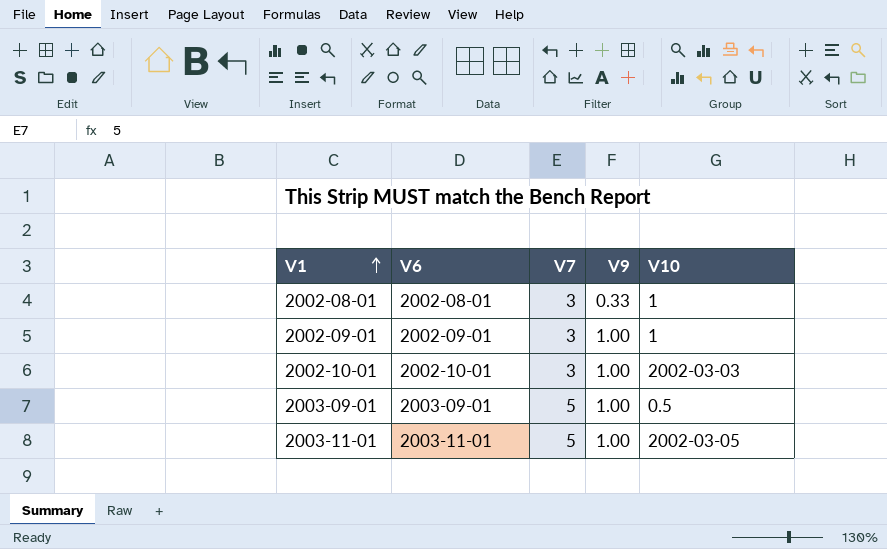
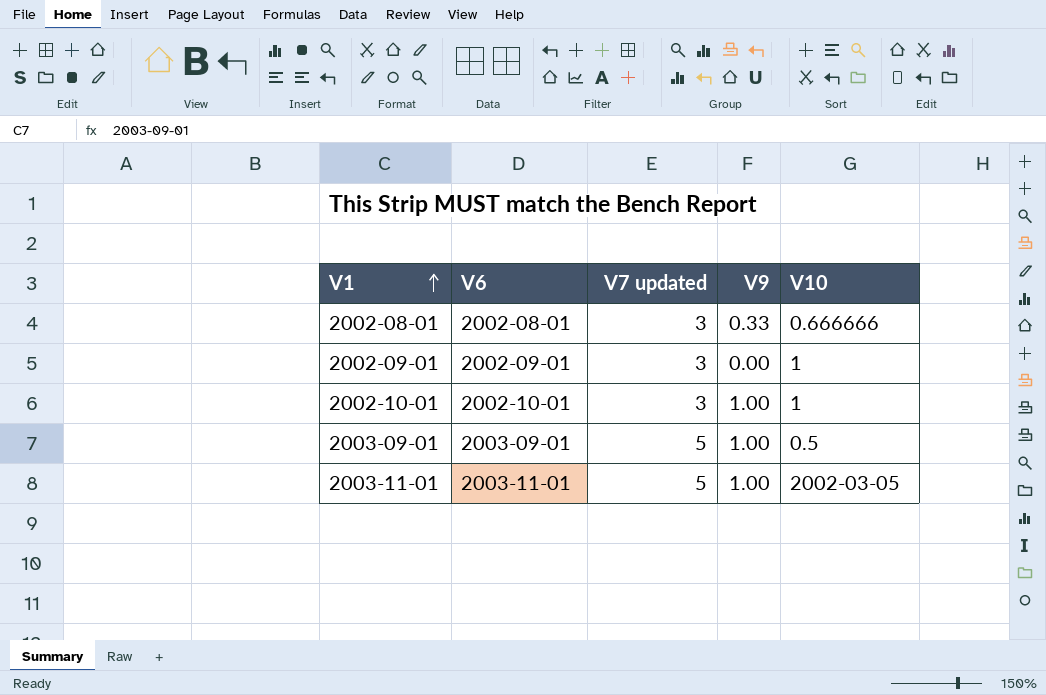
column name: V7 -> V7 updated
2002-08-01 | V10: 1 -> 0.666666
2002-09-01 | V9: 1.00 -> 0.00
2002-10-01 | V10: 2002-03-03 -> 1

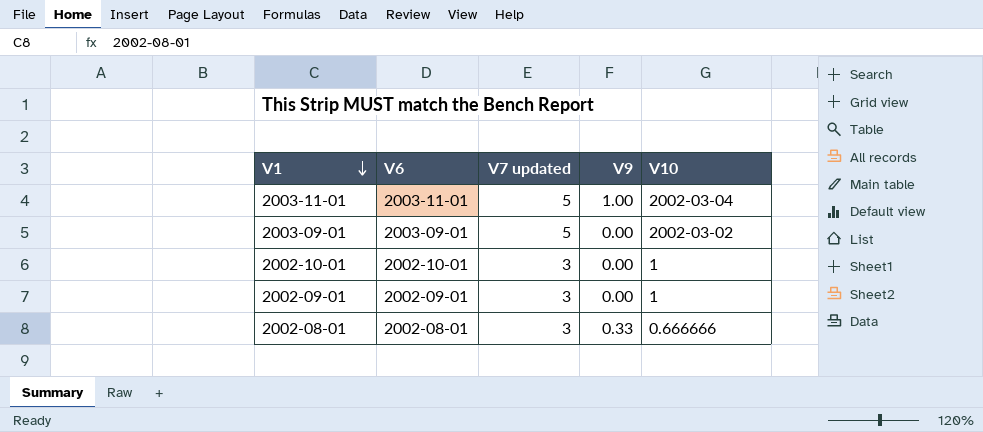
row order: V1 ascending -> V1 descending
2003-11-01 | V10: 2002-03-05 -> 2002-03-04
2003-09-01 | V9: 1.00 -> 0.00
2003-09-01 | V10: 0.5 -> 2002-03-02
2002-10-01 | V9: 1.00 -> 0.00

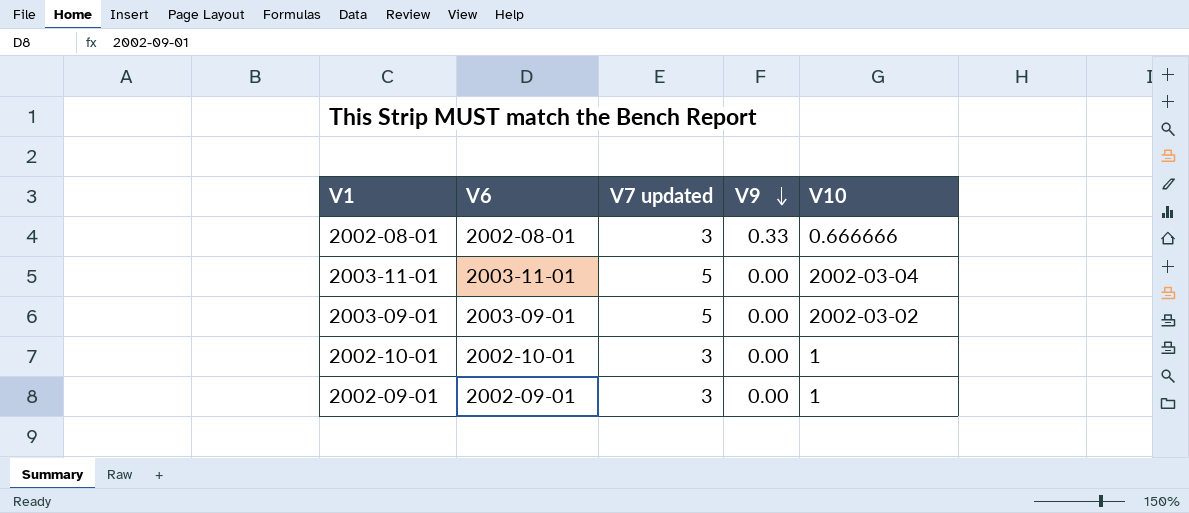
row order: V1 descending -> V9 descending
2003-11-01 | V9: 1.00 -> 0.00

